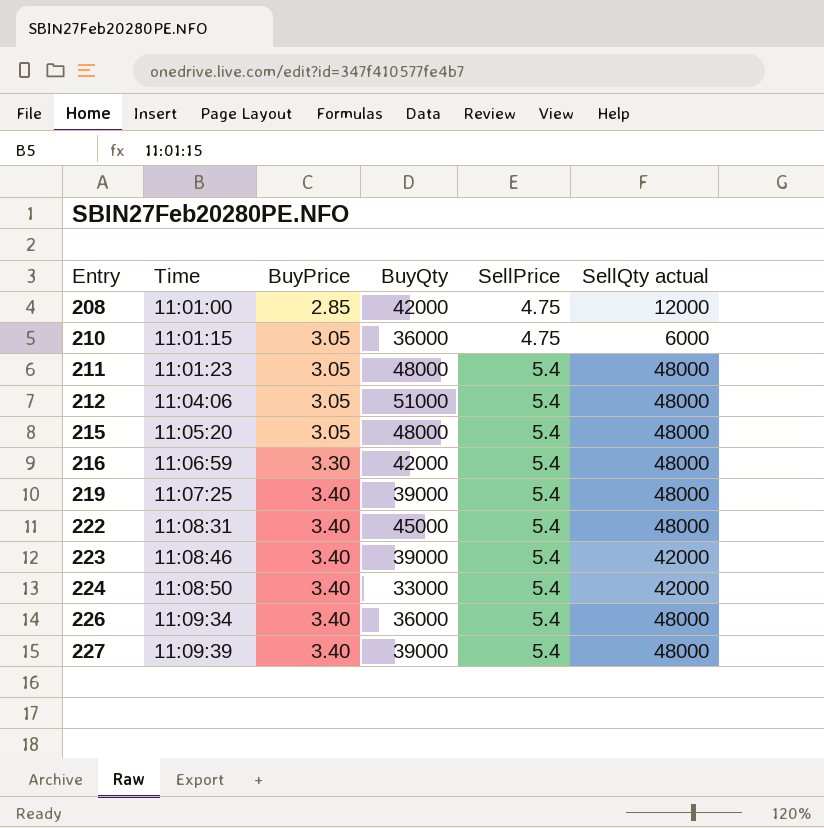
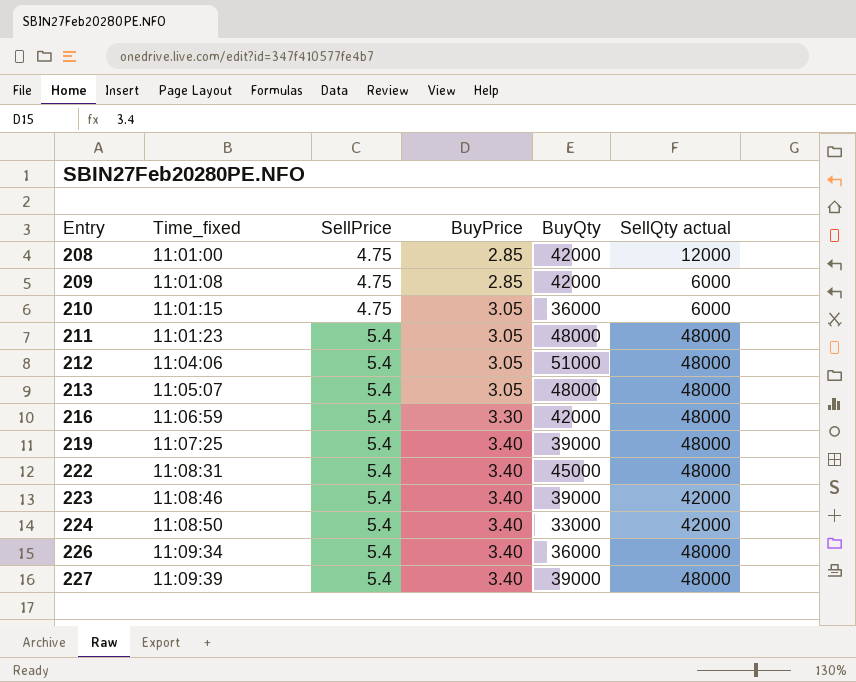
column name: Time -> Time_fixed
column SellPrice | position: 5 -> 3
row 215: 11:05:20 | 3.05 | 48000 | 5.4 | 48000 -> none
row 209: none -> 11:01:08 | 4.75 | 2.85 | 42000 | 6000
row 213: none -> 11:05:07 | 5.4 | 3.05 | 48000 | 48000

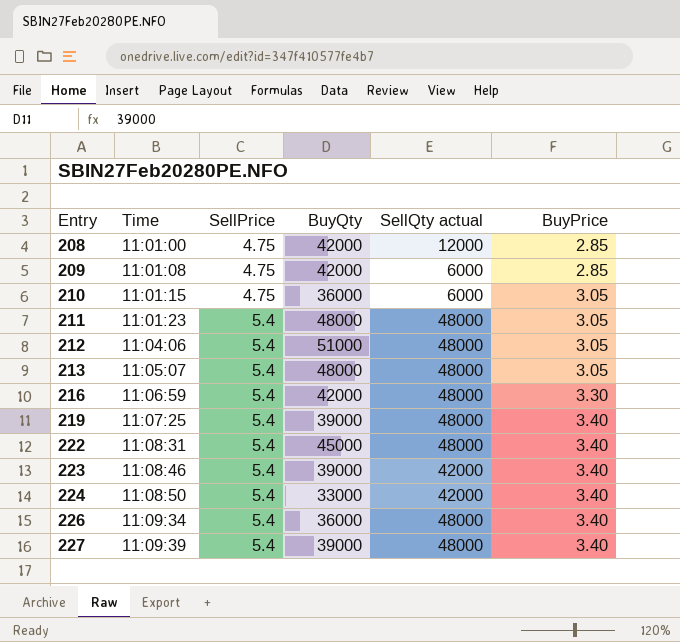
column name: Time_fixed -> Time
column BuyPrice | position: 4 -> 6

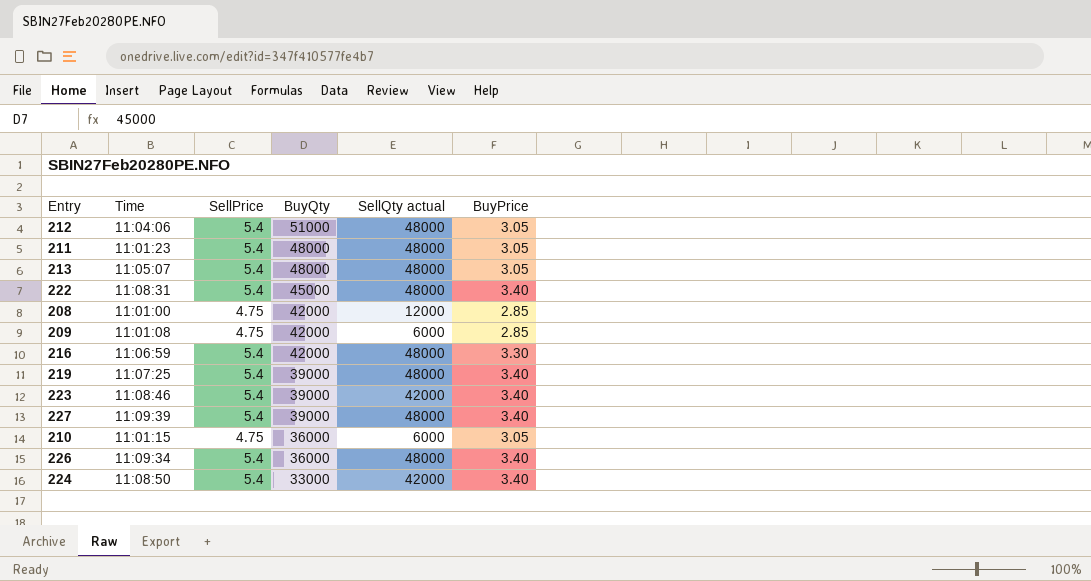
row order: Entry ascending -> BuyQty descending

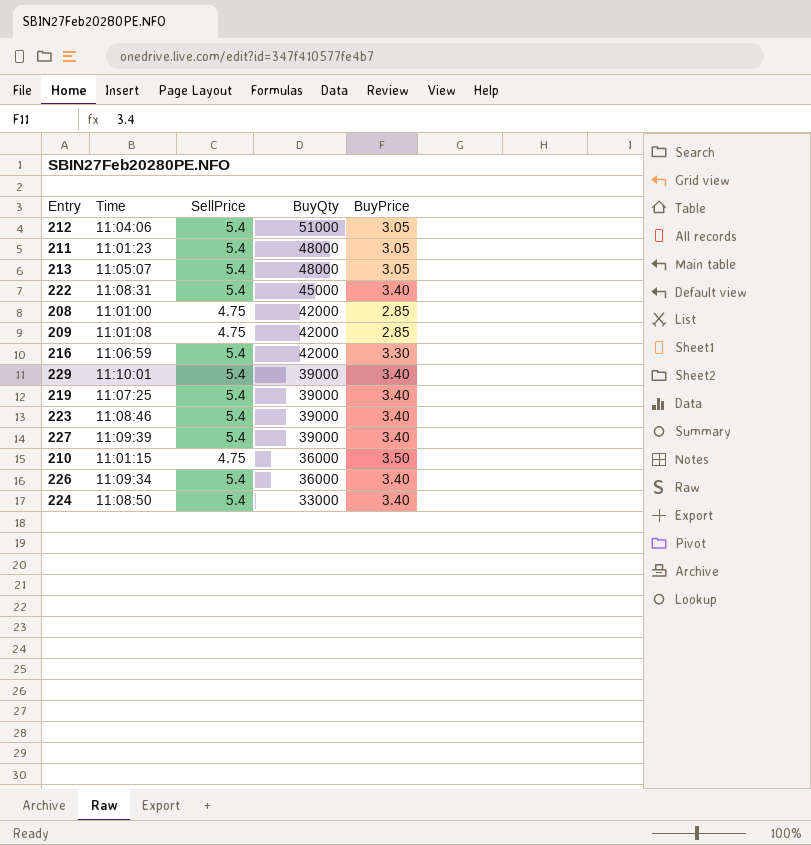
column SellQty actual | position: 5 -> none
row 229: none -> 11:10:01 | 5.4 | 39000 | 3.40
210 | BuyPrice: 3.05 -> 3.50

